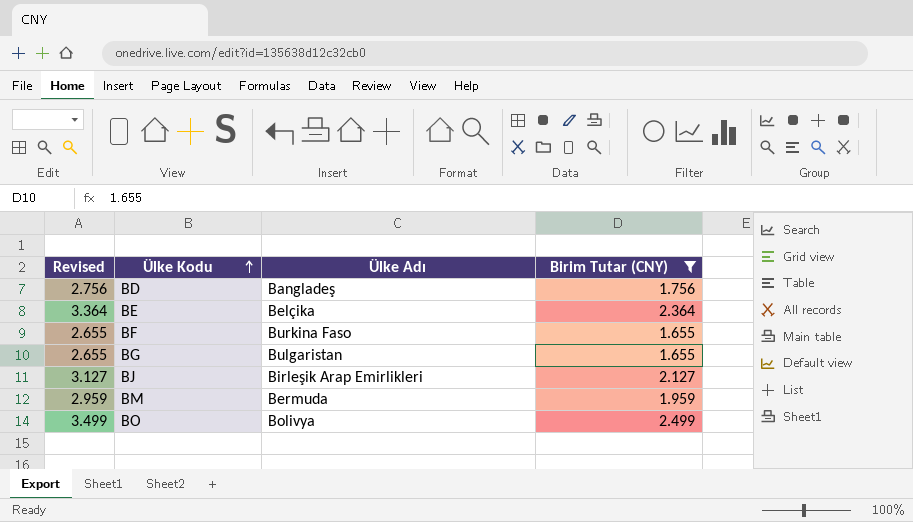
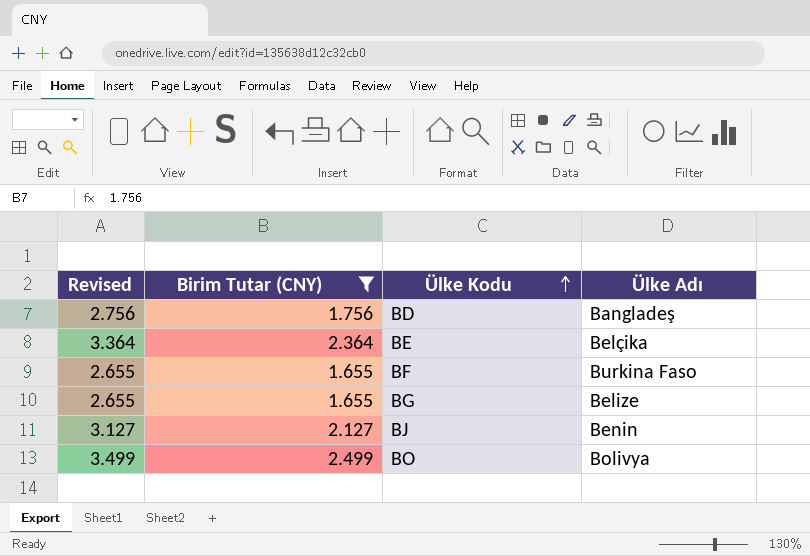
column Birim Tutar (CNY) | position: 4 -> 2
row BM: 2.959 | Bermuda | 1.959 -> none
BG | Ülke Adı: Bulgaristan -> Belize
BJ | Ülke Adı: Birleşik Arap Emirlikleri -> Benin

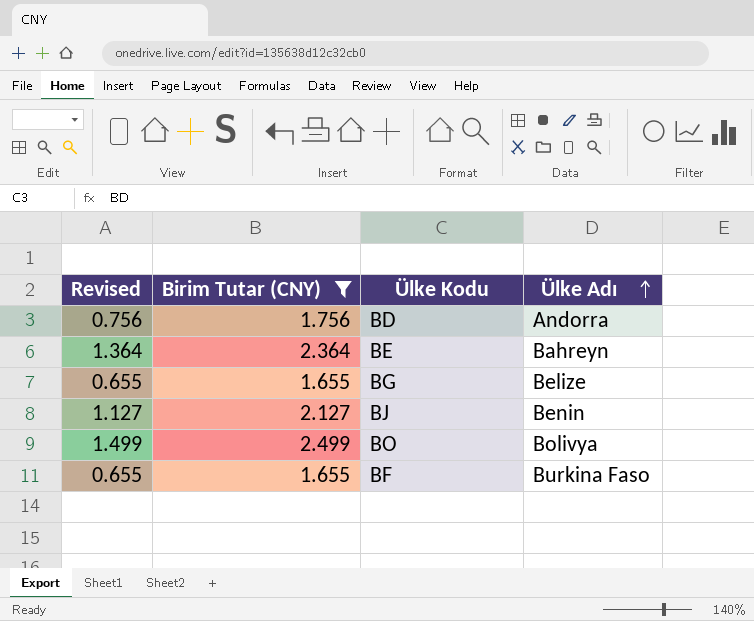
row order: Ülke Kodu ascending -> Ülke Adı ascending
column Revised | formula: [Birim Tutar (CNY)] + 1 -> [Birim Tutar (CNY)] - 1
BD | Ülke Adı: Bangladeş -> Andorra
BE | Ülke Adı: Belçika -> Bahreyn

